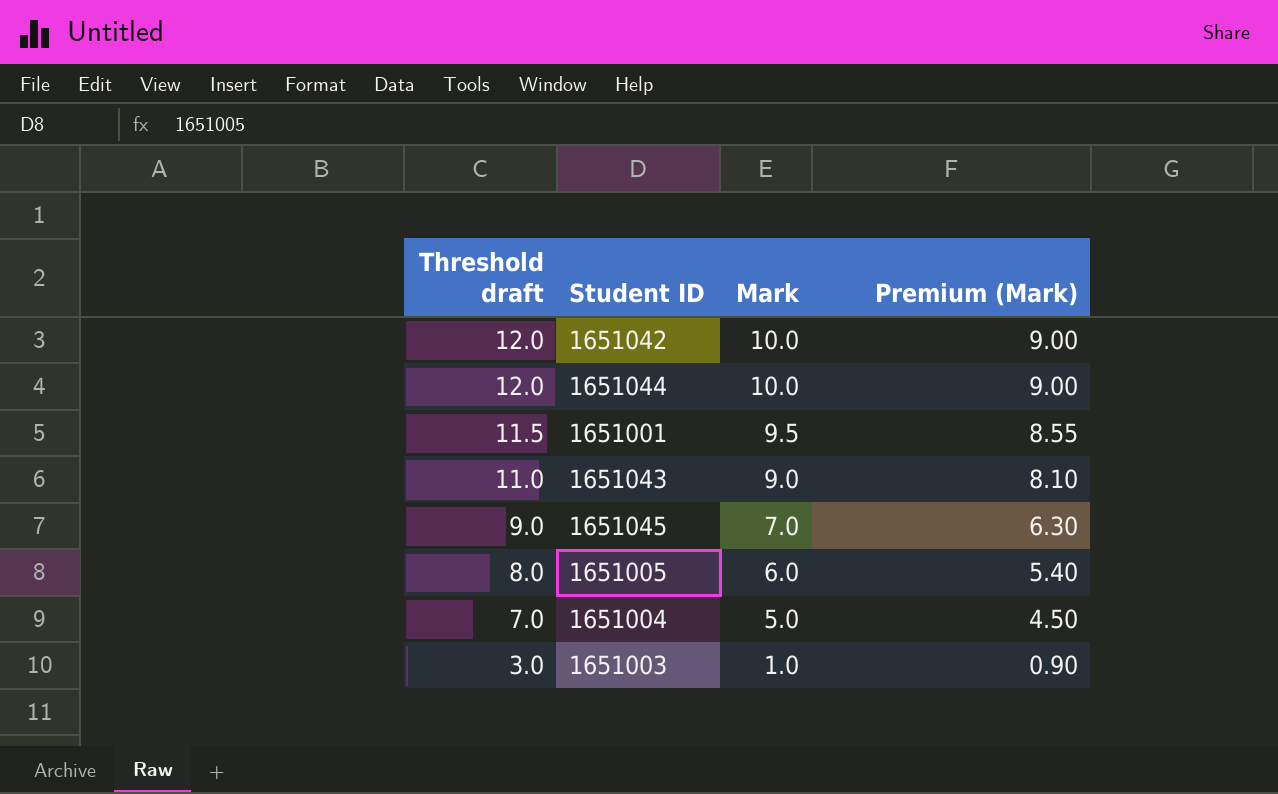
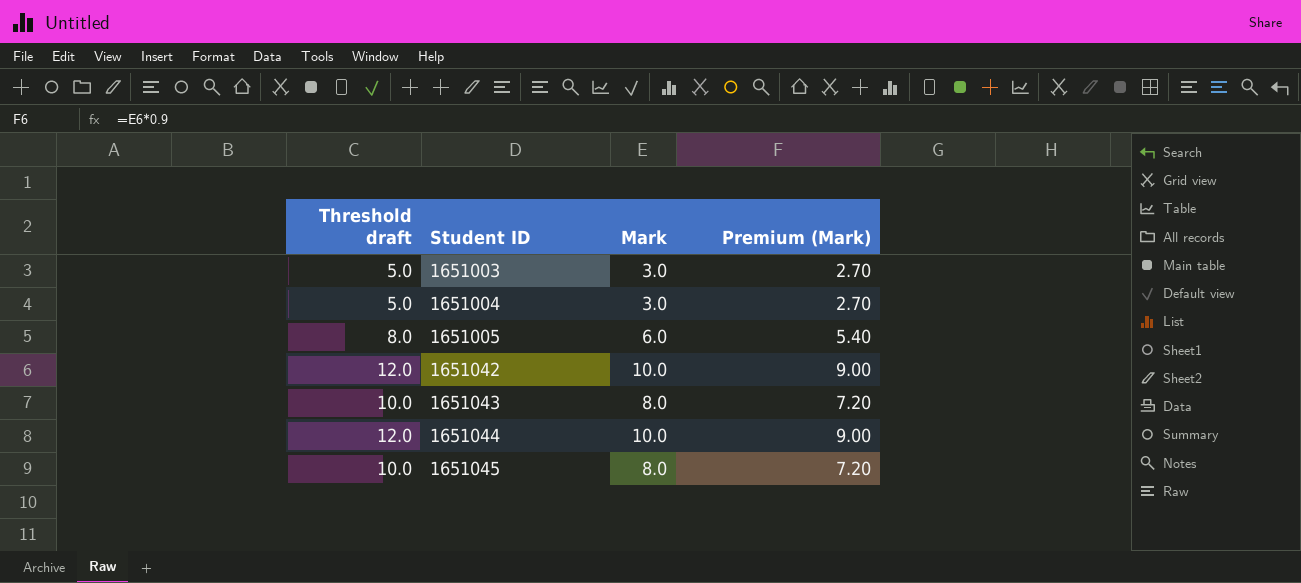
row order: Threshold draft descending -> Student ID ascending
row 1651001: 11.5 | 9.5 | 8.55 -> none
1651003 | Threshold draft: 3.0 -> 5.0
1651003 | Mark: 1.0 -> 3.0
1651003 | Premium (Mark): 0.90 -> 2.70
1651004 | Threshold draft: 7.0 -> 5.0
1651004 | Mark: 5.0 -> 3.0
1651004 | Premium (Mark): 4.50 -> 2.70
1651043 | Threshold draft: 11.0 -> 10.0
1651043 | Mark: 9.0 -> 8.0
1651043 | Premium (Mark): 8.10 -> 7.20
1651045 | Threshold draft: 9.0 -> 10.0
1651045 | Mark: 7.0 -> 8.0
1651045 | Premium (Mark): 6.30 -> 7.20

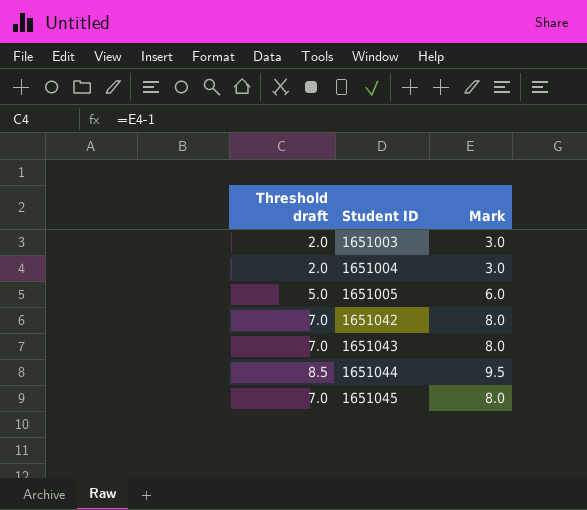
column Premium (Mark) | formula: [Mark] * 0.9 -> none
column Threshold draft | formula: [Mark] + 2 -> [Mark] - 1
1651042 | Mark: 10.0 -> 8.0
1651044 | Mark: 10.0 -> 9.5

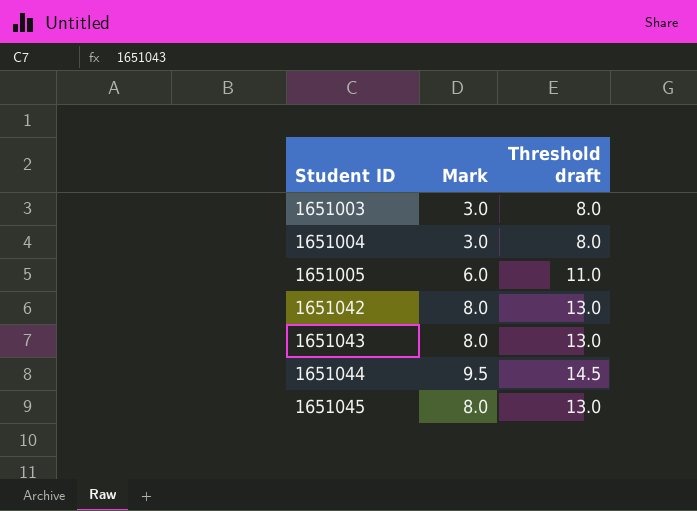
column Threshold draft | formula: [Mark] - 1 -> [Mark] + 5
column Threshold draft | position: 1 -> 3

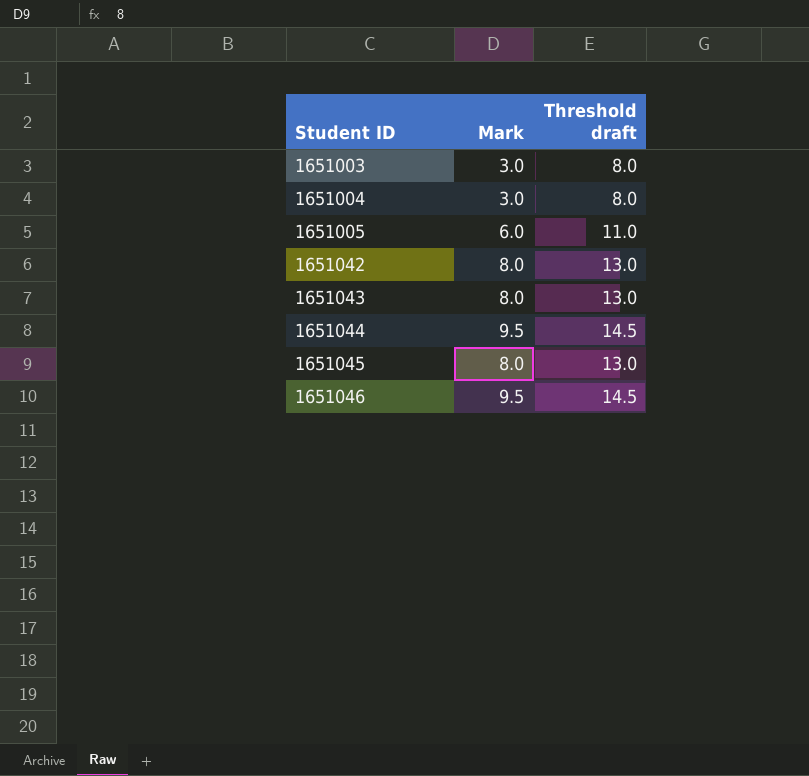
row 1651046: none -> 9.5 | 14.5

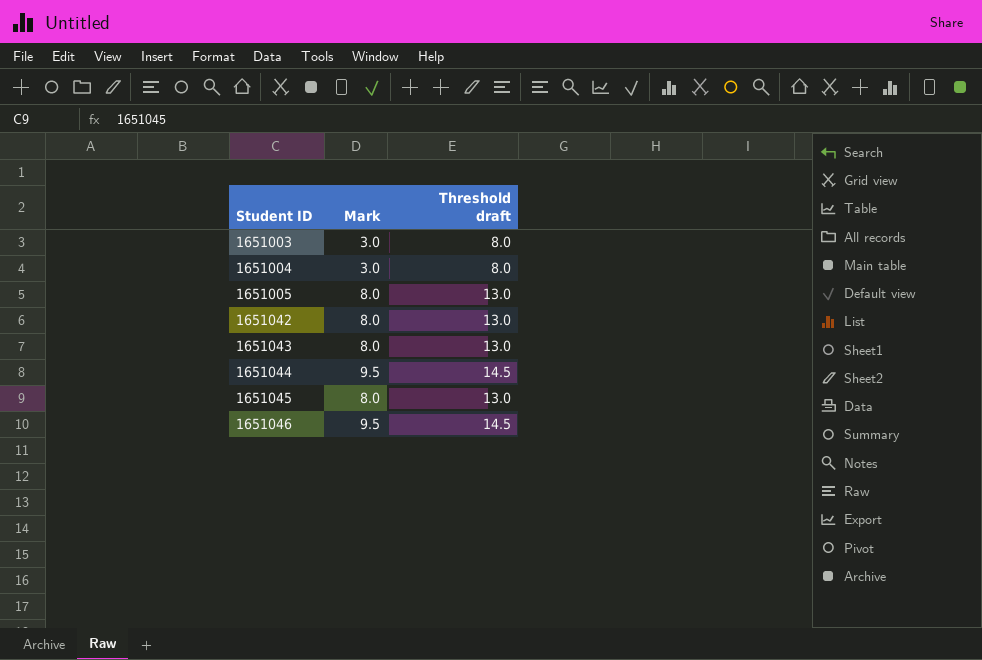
1651005 | Mark: 6.0 -> 8.0
1651005 | Threshold draft: 11.0 -> 13.0

